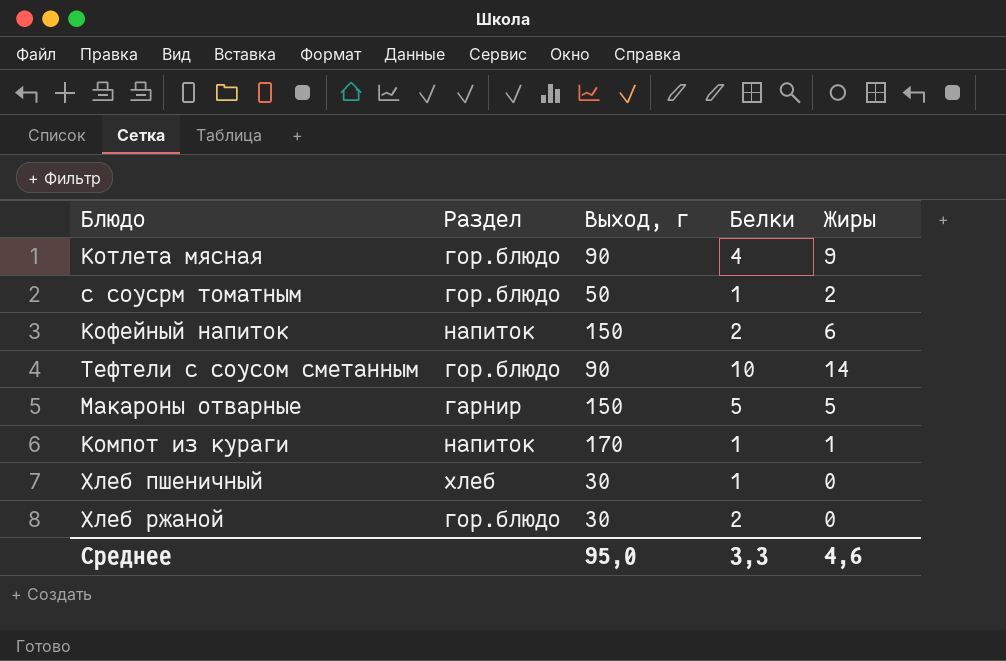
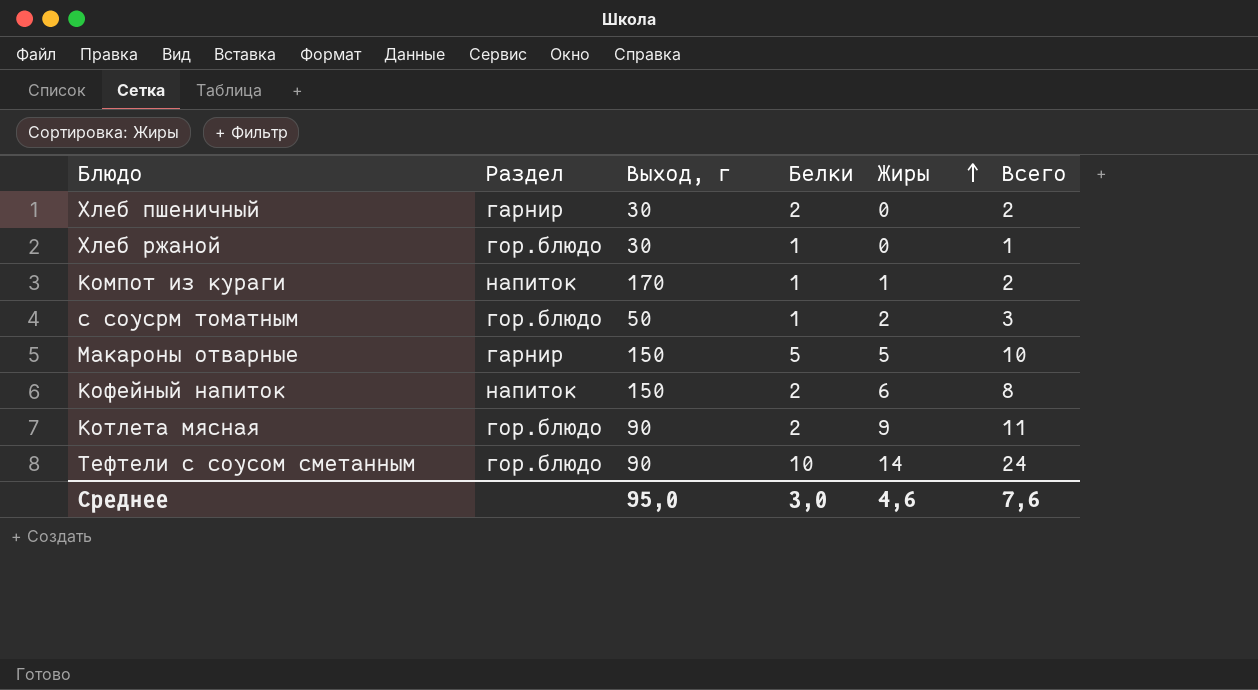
row order: none -> Жиры ascending
column Всего | formula: none -> [Белки] + [Жиры]
Хлеб пшеничный | Раздел: хлеб -> гарнир
Хлеб пшеничный | Белки: 1 -> 2
Хлеб ржаной | Белки: 2 -> 1
Котлета мясная | Белки: 4 -> 2
Среднее | Белки: 3,3 -> 3,0

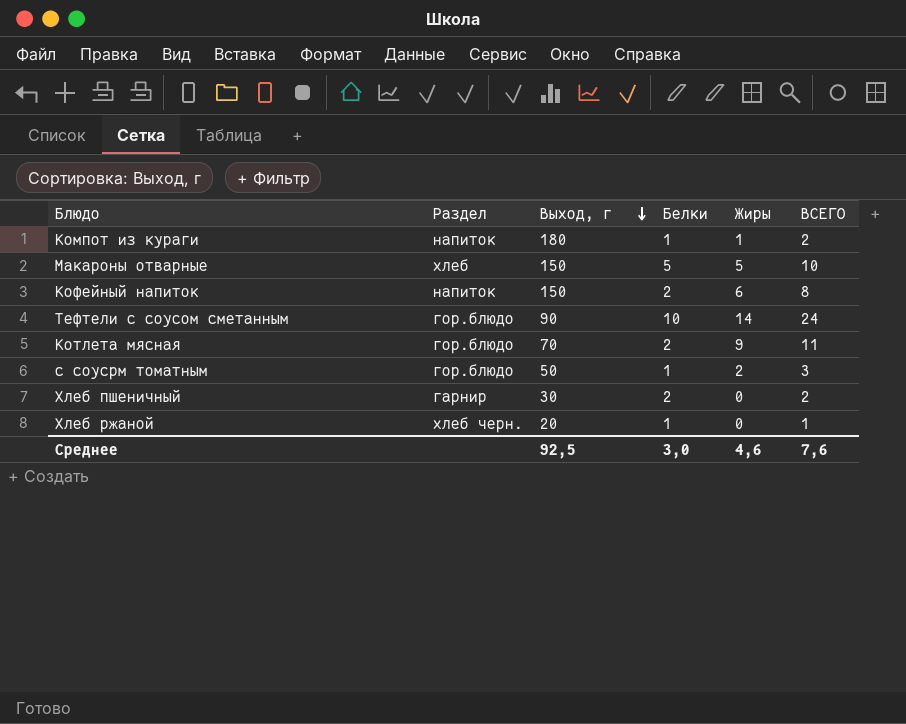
row order: Жиры ascending -> Выход, г descending
column name: Всего -> ВСЕГО
Компот из кураги | Выход, г: 170 -> 180
Макароны отварные | Раздел: гарнир -> хлеб
Котлета мясная | Выход, г: 90 -> 70
Хлеб ржаной | Раздел: гор.блюдо -> хлеб черн.
Хлеб ржаной | Выход, г: 30 -> 20
Среднее | Выход, г: 95,0 -> 92,5

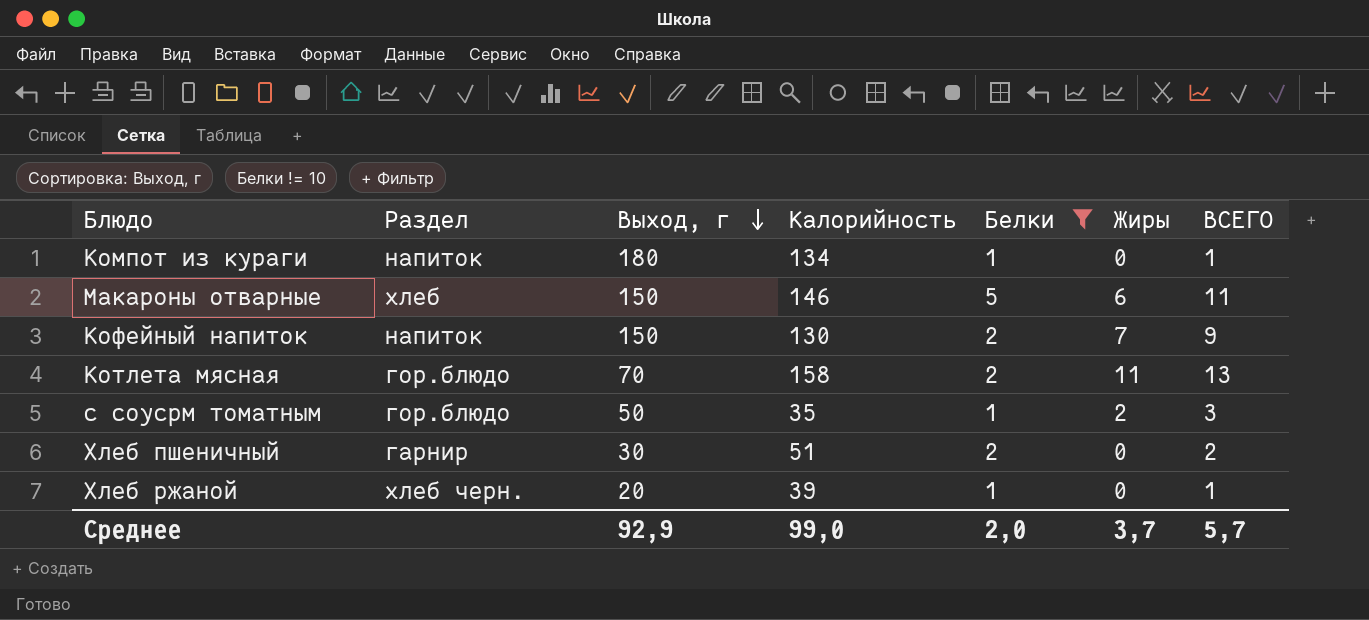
filter: none -> Белки != 10
column Калорийность | position: none -> 4
Компот из кураги | Жиры: 1 -> 0
Компот из кураги | ВСЕГО: 2 -> 1
Макароны отварные | Жиры: 5 -> 6
Макароны отварные | ВСЕГО: 10 -> 11
Кофейный напиток | Жиры: 6 -> 7
Кофейный напиток | ВСЕГО: 8 -> 9
Котлета мясная | Жиры: 9 -> 11
Котлета мясная | ВСЕГО: 11 -> 13
Среднее | Выход, г: 92,5 -> 92,9
Среднее | Белки: 3,0 -> 2,0
Среднее | Жиры: 4,6 -> 3,7
Среднее | ВСЕГО: 7,6 -> 5,7

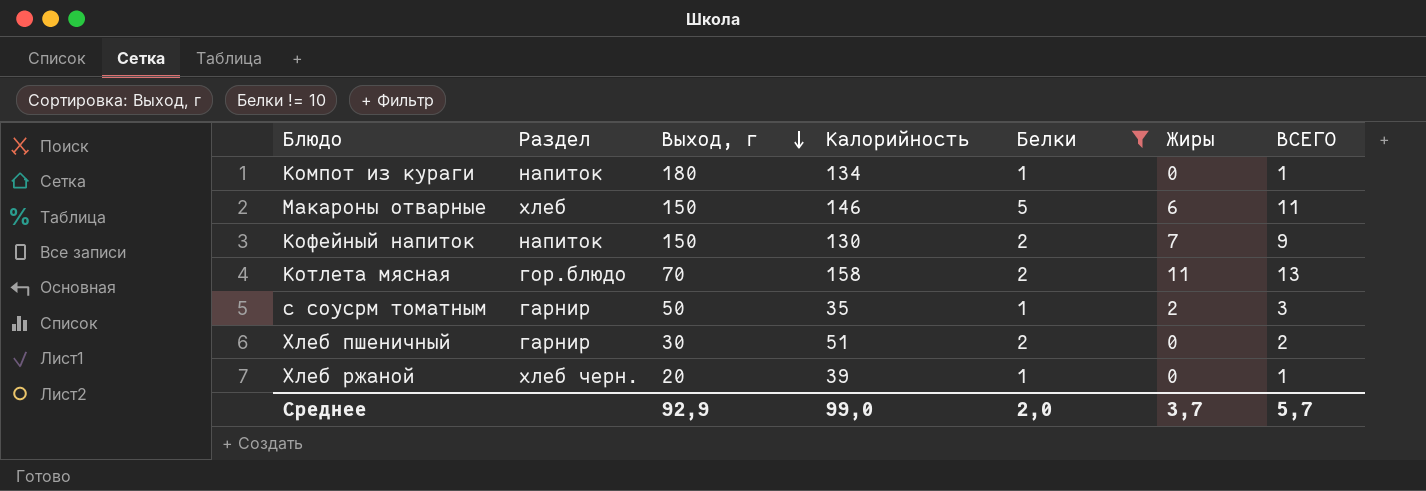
с соусрм томатным | Раздел: гор.блюдо -> гарнир

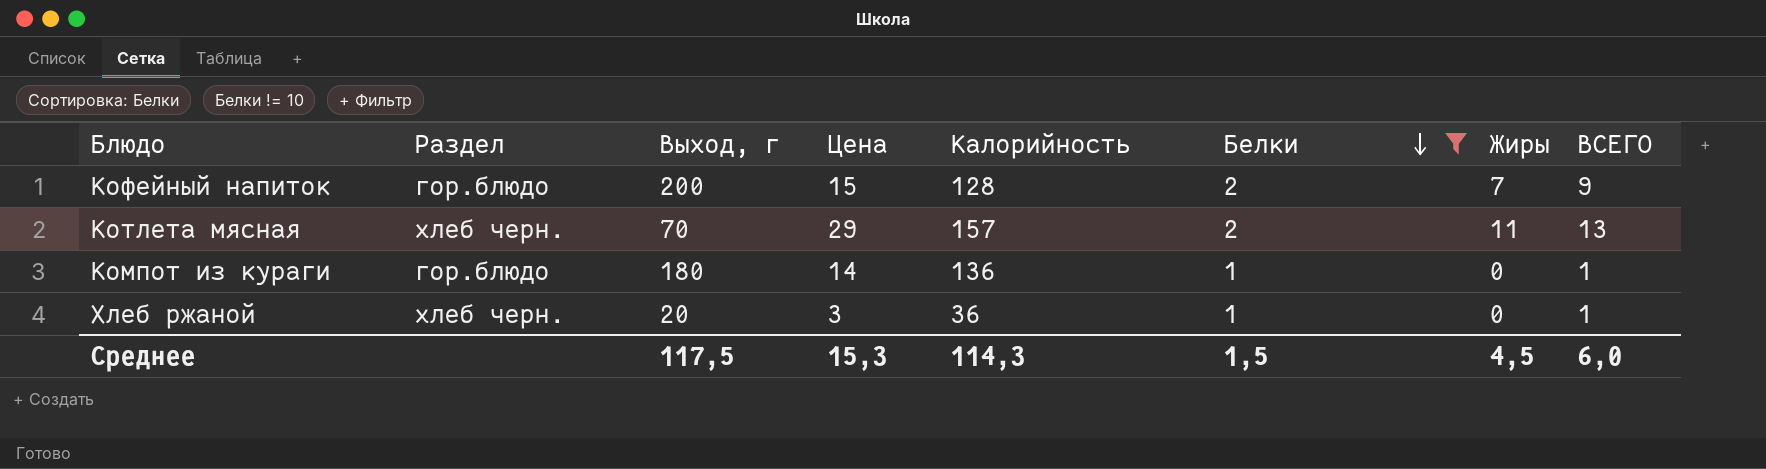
row order: Выход, г descending -> Белки descending
column Цена | position: none -> 4
row Макароны отварные: хлеб | 150 | 146 | 5 | 6 | 11 -> none
row с соусрм томатным: гарнир | 50 | 35 | 1 | 2 | 3 -> none
row Хлеб пшеничный: гарнир | 30 | 51 | 2 | 0 | 2 -> none
Кофейный напиток | Раздел: напиток -> гор.блюдо
Кофейный напиток | Выход, г: 150 -> 200
Кофейный напиток | Калорийность: 130 -> 128
Котлета мясная | Раздел: гор.блюдо -> хлеб черн.
Котлета мясная | Калорийность: 158 -> 157
Компот из кураги | Раздел: напиток -> гор.блюдо
Компот из кураги | Калорийность: 134 -> 136
Хлеб ржаной | Калорийность: 39 -> 36
Среднее | Выход, г: 92,9 -> 117,5
Среднее | Калорийность: 99,0 -> 114,3
Среднее | Белки: 2,0 -> 1,5
Среднее | Жиры: 3,7 -> 4,5
Среднее | ВСЕГО: 5,7 -> 6,0

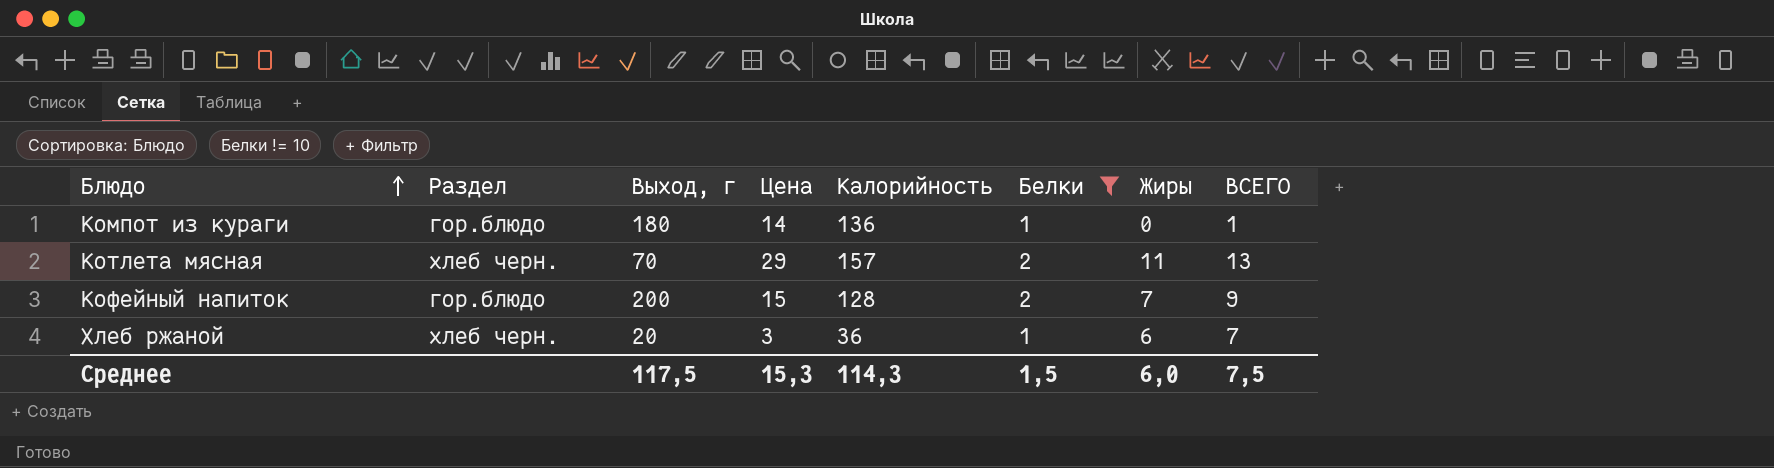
row order: Белки descending -> Блюдо ascending
Хлеб ржаной | Жиры: 0 -> 6
Хлеб ржаной | ВСЕГО: 1 -> 7
Среднее | Жиры: 4,5 -> 6,0
Среднее | ВСЕГО: 6,0 -> 7,5

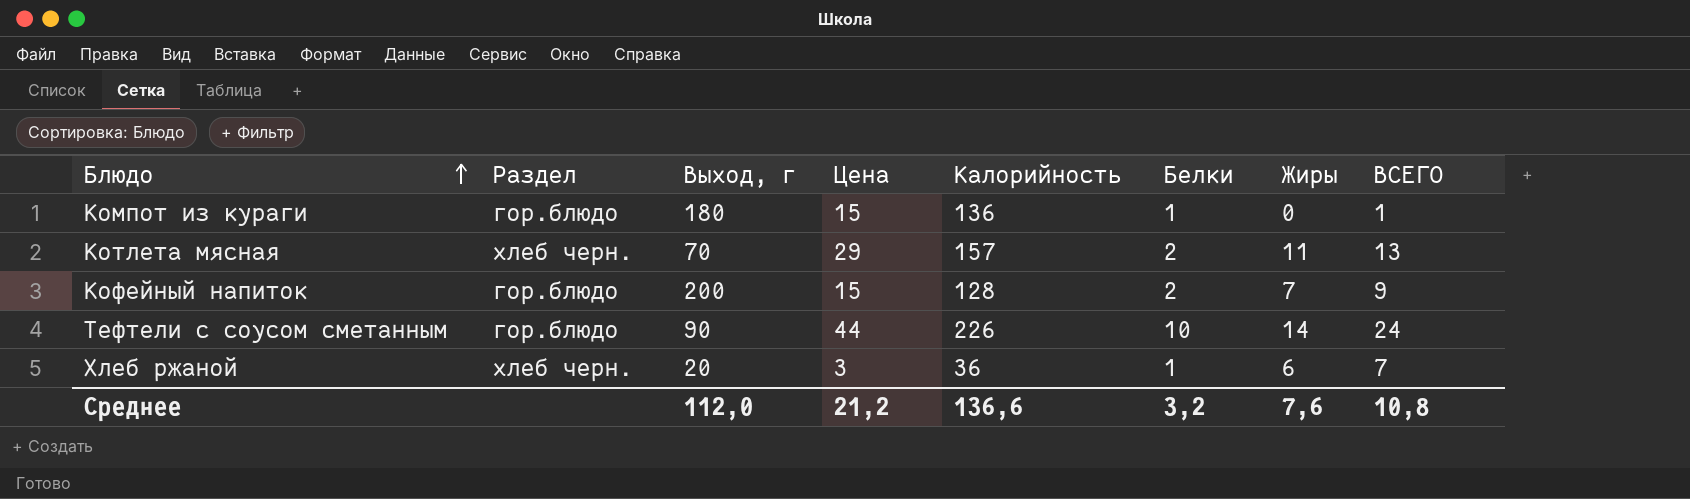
filter: Белки != 10 -> none
Компот из кураги | Цена: 14 -> 15
Среднее | Выход, г: 117,5 -> 112,0
Среднее | Цена: 15,3 -> 21,2
Среднее | Калорийность: 114,3 -> 136,6
Среднее | Белки: 1,5 -> 3,2
Среднее | Жиры: 6,0 -> 7,6
Среднее | ВСЕГО: 7,5 -> 10,8

